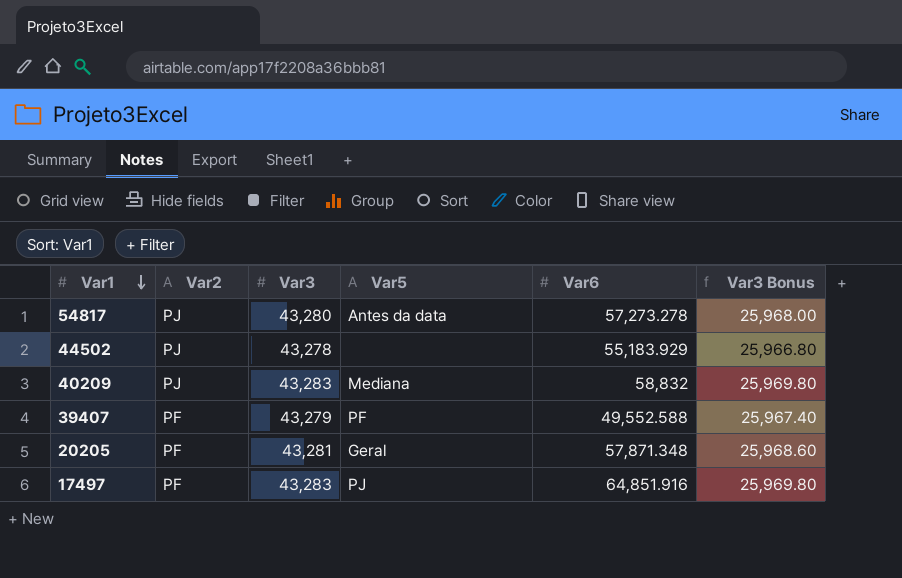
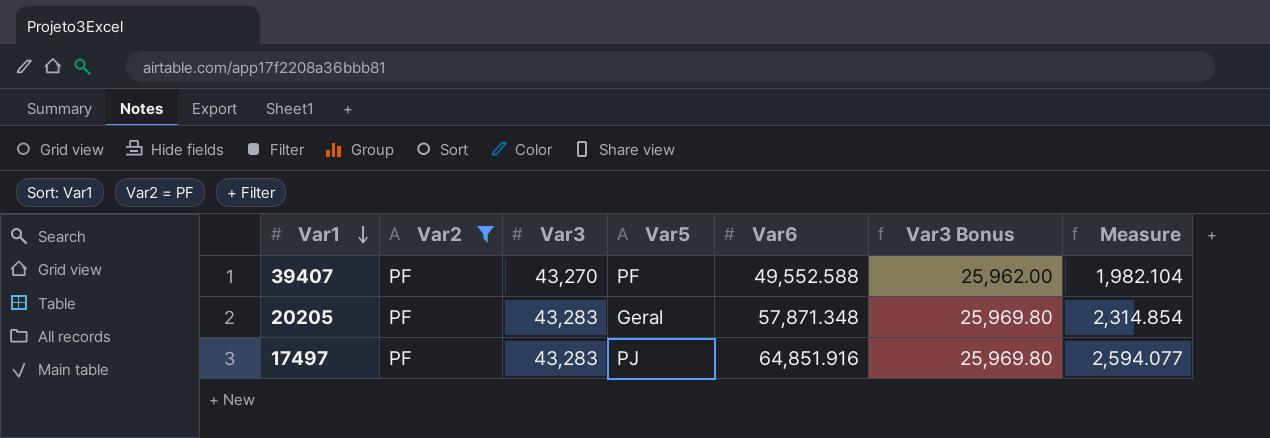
filter: none -> Var2 = PF
column Measure | formula: none -> [Var6] * 0.04
39407 | Var3: 43,279 -> 43,270
39407 | Var3 Bonus: 25,967.40 -> 25,962.00
20205 | Var3: 43,281 -> 43,283
20205 | Var3 Bonus: 25,968.60 -> 25,969.80

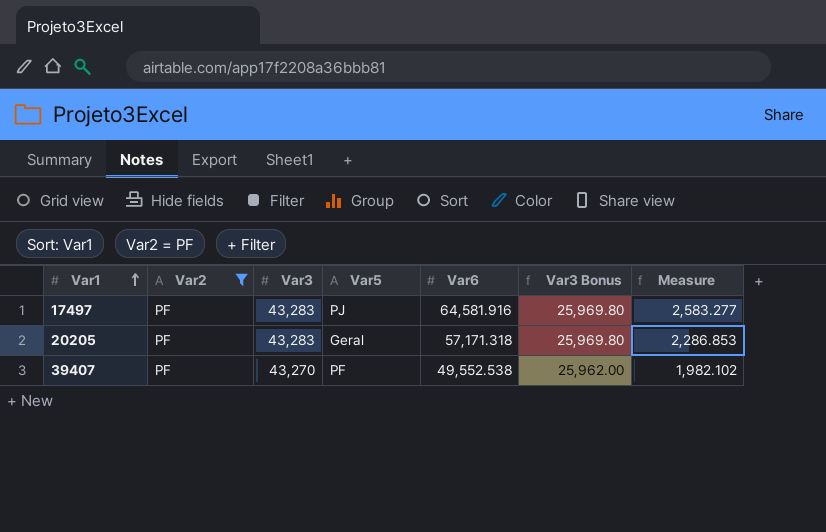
row order: Var1 descending -> Var1 ascending
17497 | Var6: 64,851.916 -> 64,581.916
17497 | Measure: 2,594.077 -> 2,583.277
20205 | Var6: 57,871.348 -> 57,171.318
20205 | Measure: 2,314.854 -> 2,286.853
39407 | Var6: 49,552.588 -> 49,552.538
39407 | Measure: 1,982.104 -> 1,982.102

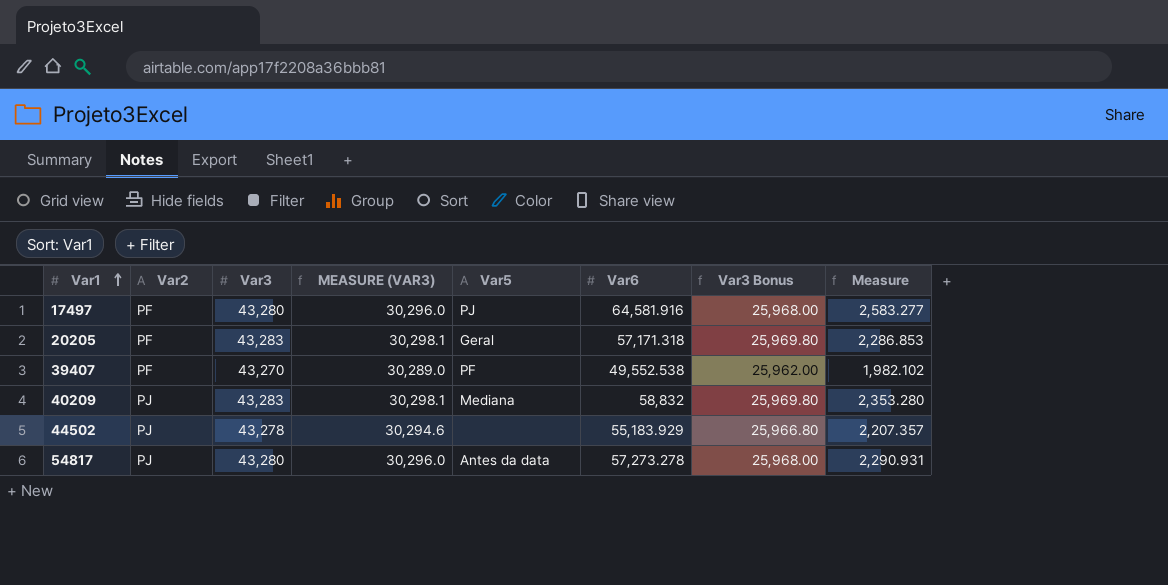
filter: Var2 = PF -> none
column MEASURE (VAR3) | formula: none -> [Var3] * 0.7
17497 | Var3: 43,283 -> 43,280
17497 | Var3 Bonus: 25,969.80 -> 25,968.00

